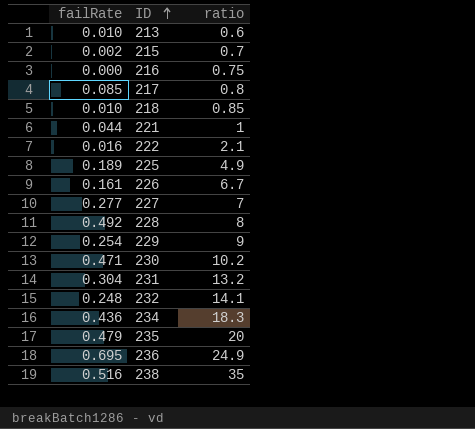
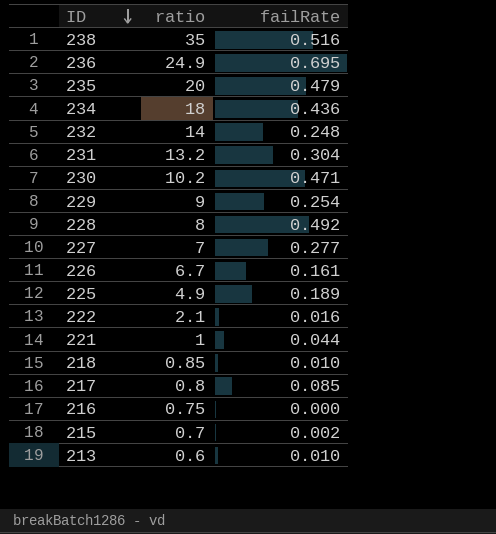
row order: ID ascending -> ID descending
column failRate | position: 1 -> 3
234 | ratio: 18.3 -> 18
232 | ratio: 14.1 -> 14

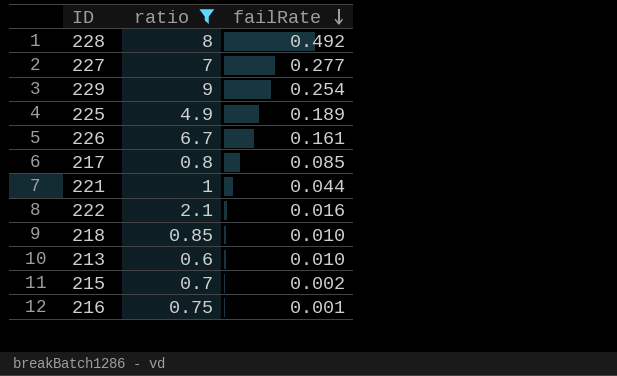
filter: none -> ratio <= 9
row order: ID descending -> failRate descending
216 | failRate: 0.000 -> 0.001

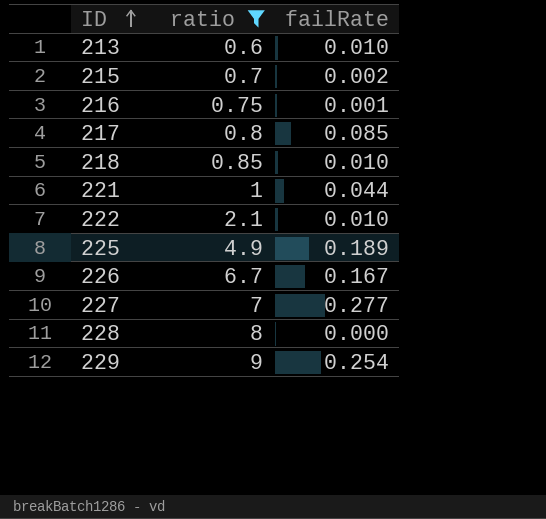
row order: failRate descending -> ID ascending
222 | failRate: 0.016 -> 0.010
226 | failRate: 0.161 -> 0.167
228 | failRate: 0.492 -> 0.000

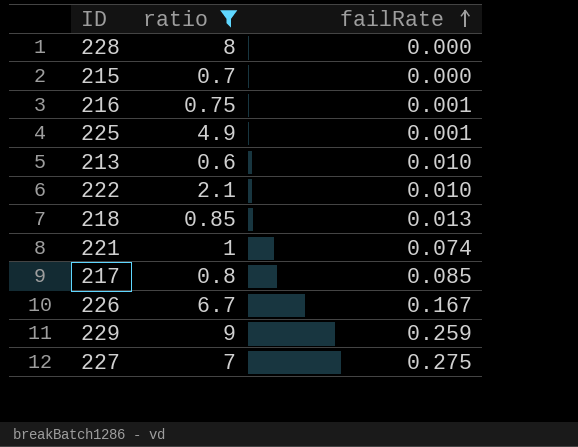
row order: ID ascending -> failRate ascending
215 | failRate: 0.002 -> 0.000
225 | failRate: 0.189 -> 0.001
218 | failRate: 0.010 -> 0.013
221 | failRate: 0.044 -> 0.074
229 | failRate: 0.254 -> 0.259
227 | failRate: 0.277 -> 0.275

